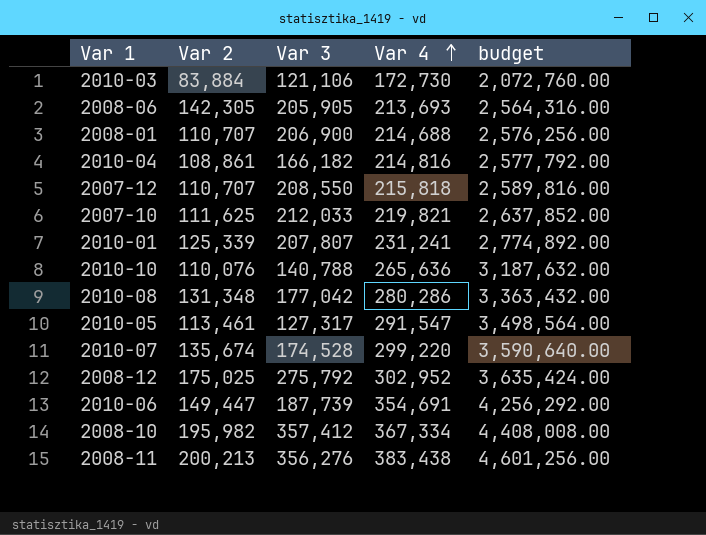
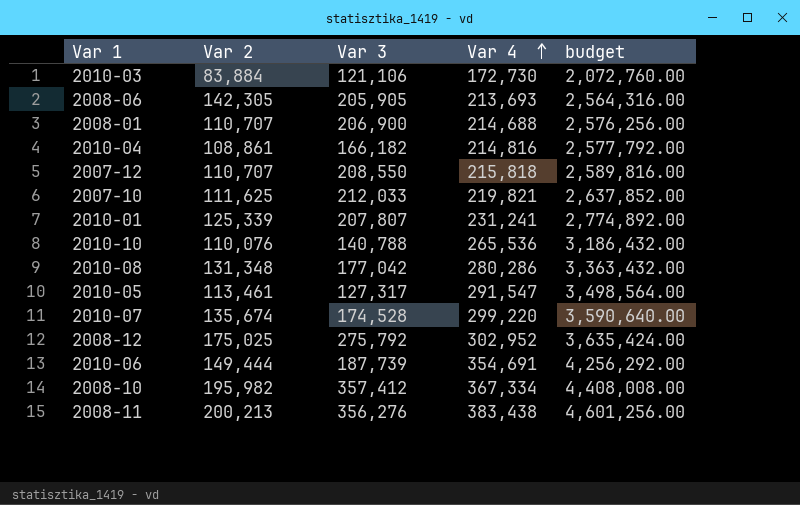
2010-10 | Var 4: 265,636 -> 265,536
2010-10 | budget: 3,187,632.00 -> 3,186,432.00
2010-06 | Var 2: 149,447 -> 149,444

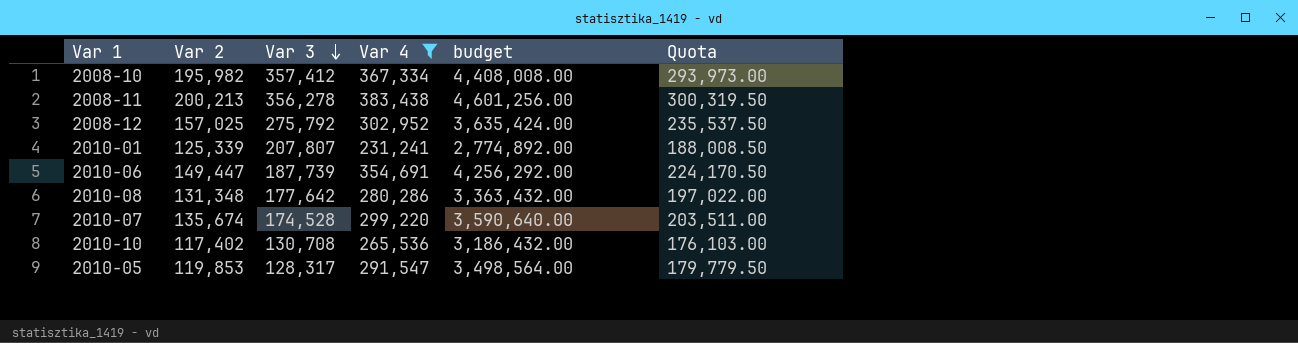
filter: none -> Var 4 >= 231,241
row order: Var 4 ascending -> Var 3 descending
column Quota | formula: none -> [Var 2] * 1.5
2008-11 | Var 3: 356,276 -> 356,278
2008-12 | Var 2: 175,025 -> 157,025
2010-06 | Var 2: 149,444 -> 149,447
2010-08 | Var 3: 177,042 -> 177,642
2010-10 | Var 2: 110,076 -> 117,402
2010-10 | Var 3: 140,788 -> 130,708
2010-05 | Var 2: 113,461 -> 119,853
2010-05 | Var 3: 127,317 -> 128,317

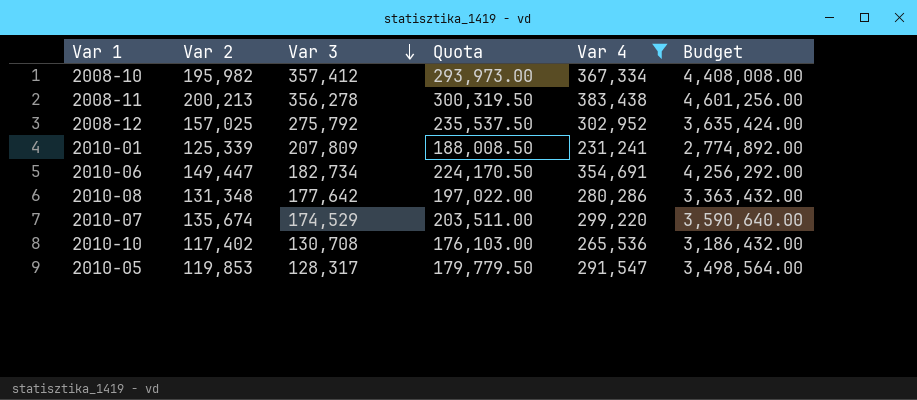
column Quota | position: 6 -> 4
column name: budget -> Budget
2010-01 | Var 3: 207,807 -> 207,809
2010-06 | Var 3: 187,739 -> 182,734
2010-07 | Var 3: 174,528 -> 174,529

